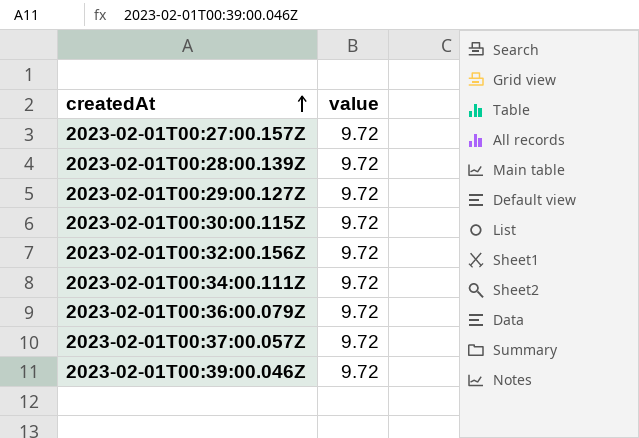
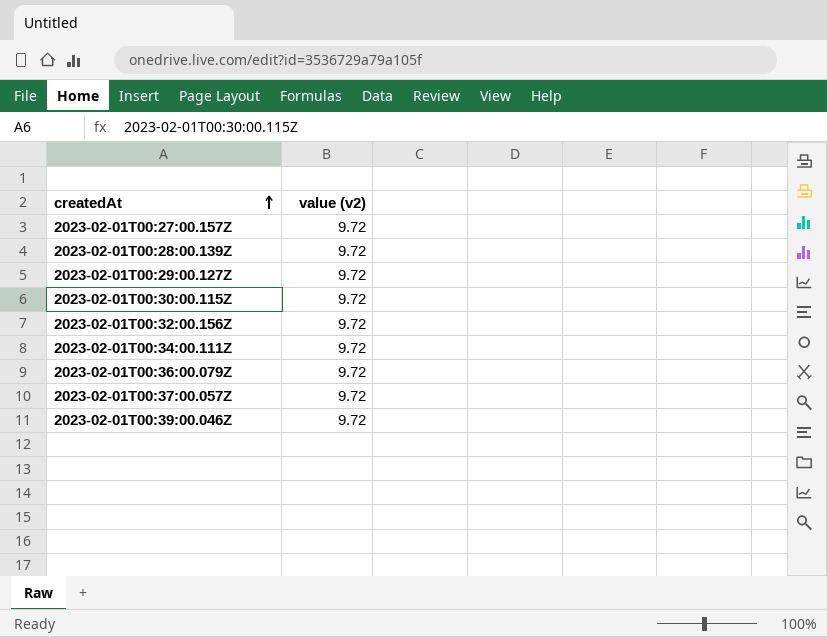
column name: value -> value (v2)

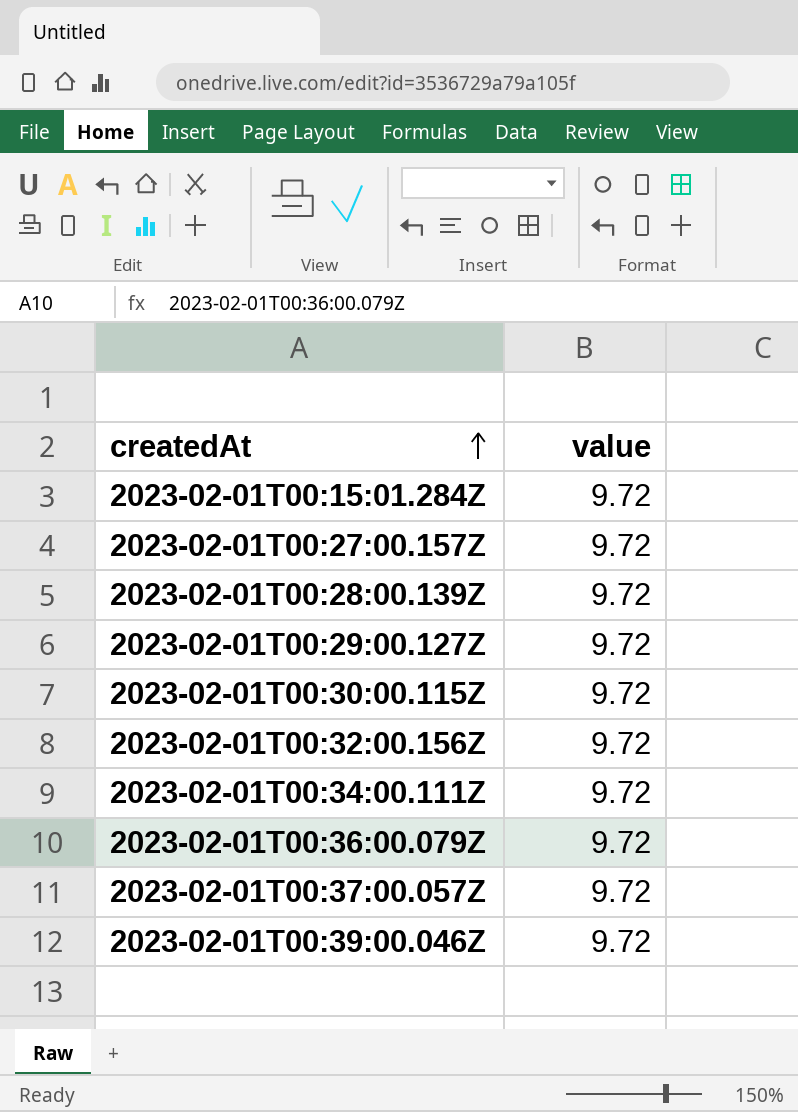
column name: value (v2) -> value
row 2023-02-01T00:15:01.284Z: none -> 9.72

